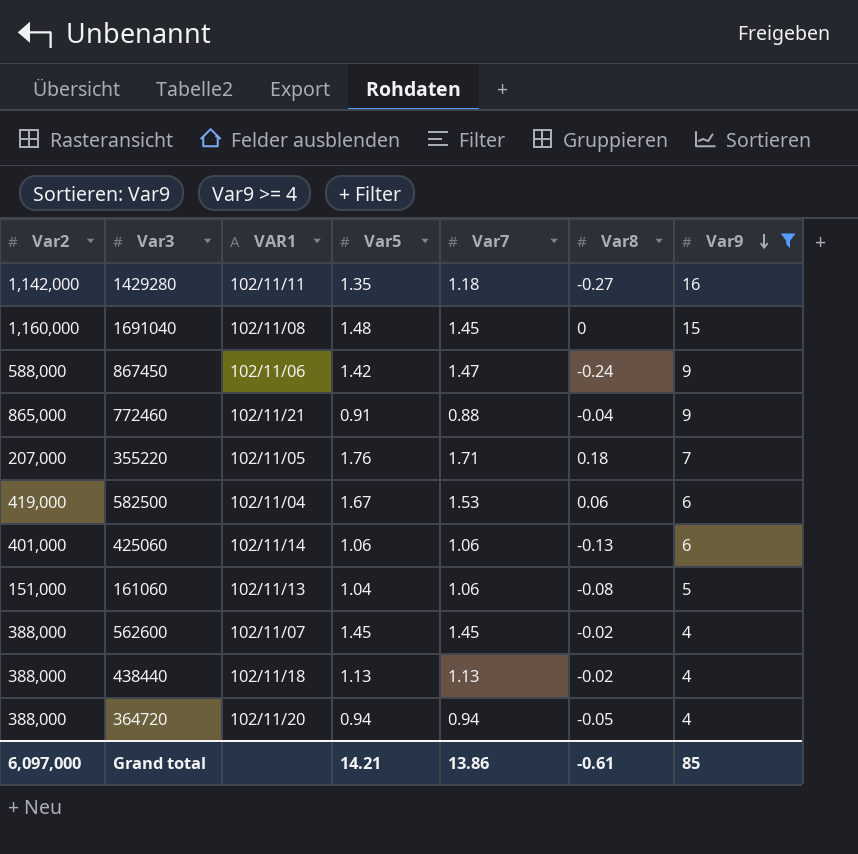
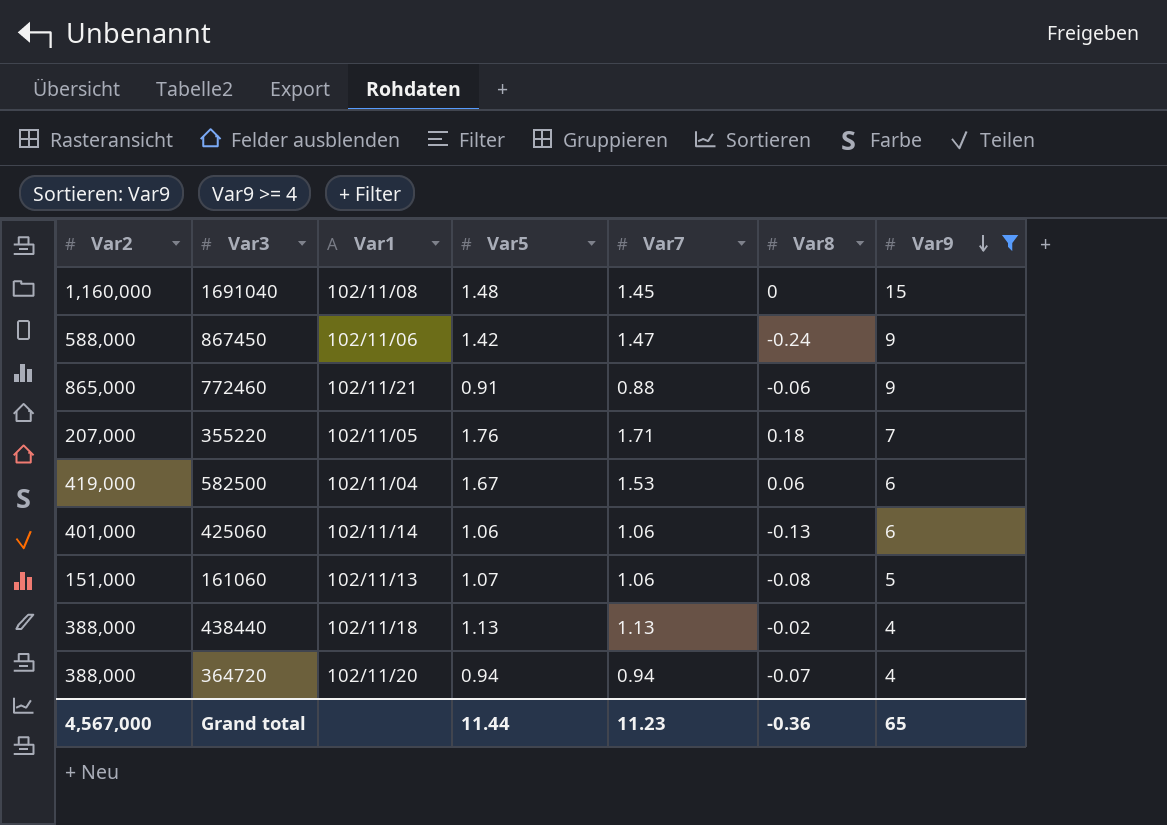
column name: VAR1 -> Var1
row 1429280: 1,142,000 | 102/11/11 | 1.35 | 1.18 | -0.27 | 16 -> none
row 562600: 388,000 | 102/11/07 | 1.45 | 1.45 | -0.02 | 4 -> none
772460 | Var8: -0.04 -> -0.06
161060 | Var5: 1.04 -> 1.07
364720 | Var8: -0.05 -> -0.07
Grand total | Var2: 6,097,000 -> 4,567,000
Grand total | Var5: 14.21 -> 11.44
Grand total | Var7: 13.86 -> 11.23
Grand total | Var8: -0.61 -> -0.36
Grand total | Var9: 85 -> 65

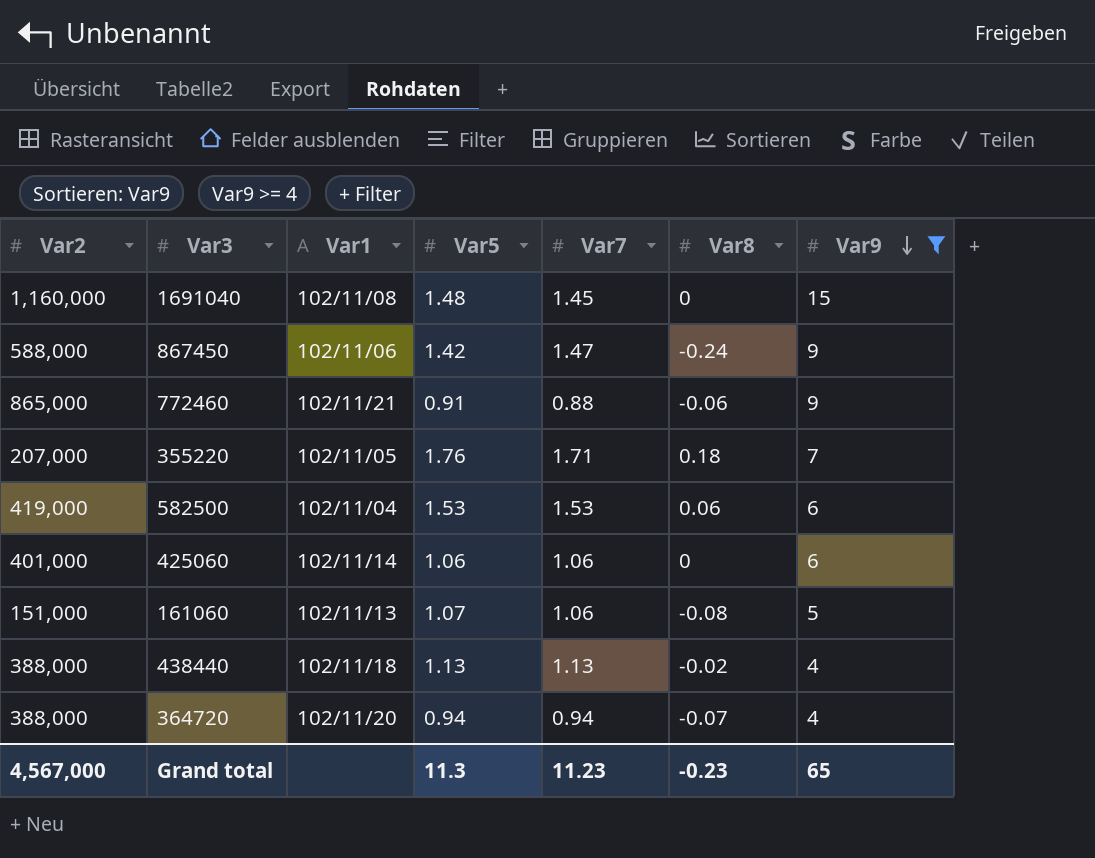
582500 | Var5: 1.67 -> 1.53
425060 | Var8: -0.13 -> 0
Grand total | Var5: 11.44 -> 11.3
Grand total | Var8: -0.36 -> -0.23

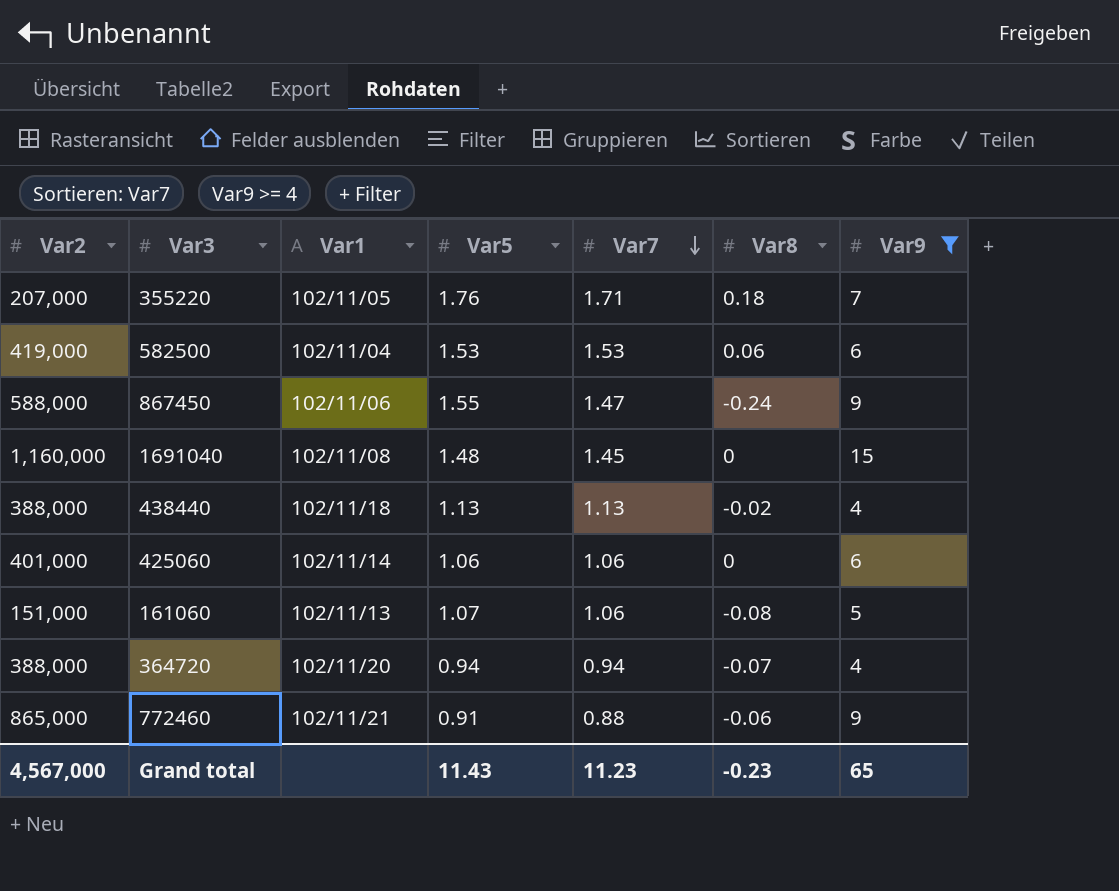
row order: Var9 descending -> Var7 descending
867450 | Var5: 1.42 -> 1.55
Grand total | Var5: 11.3 -> 11.43

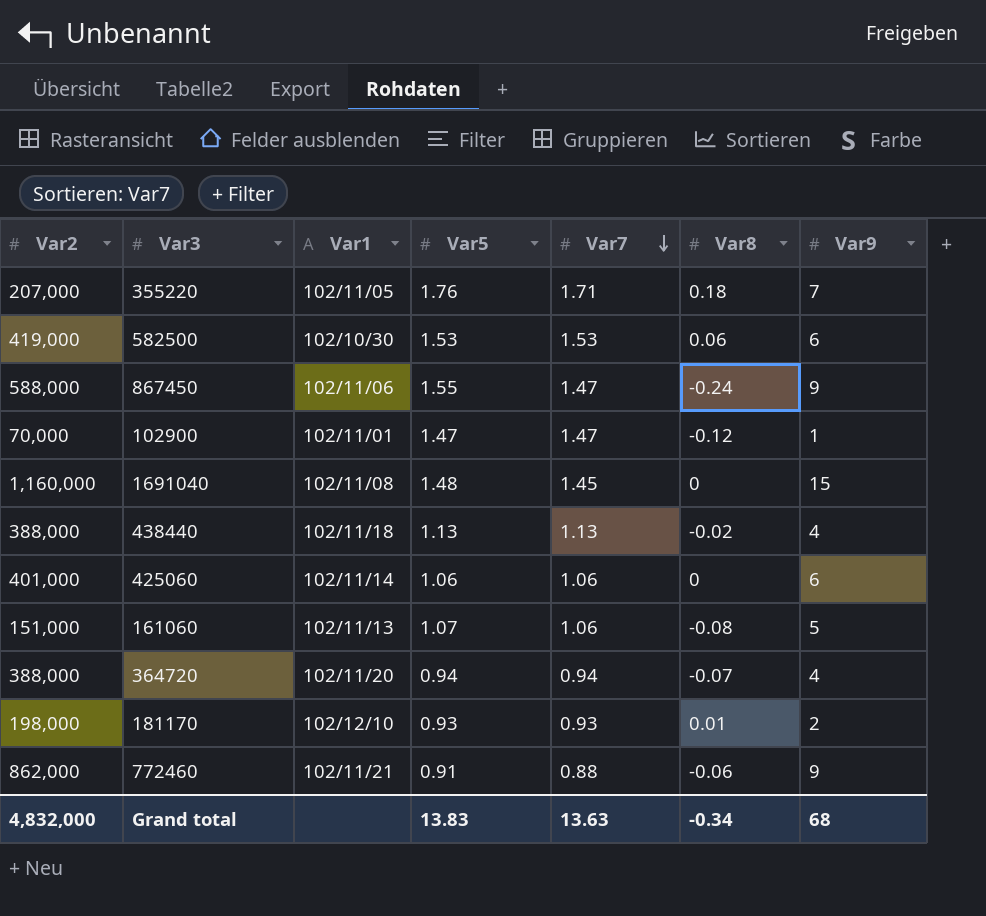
filter: Var9 >= 4 -> none
582500 | Var1: 102/11/04 -> 102/10/30
772460 | Var2: 865,000 -> 862,000
Grand total | Var2: 4,567,000 -> 4,832,000
Grand total | Var5: 11.43 -> 13.83
Grand total | Var7: 11.23 -> 13.63
Grand total | Var8: -0.23 -> -0.34
Grand total | Var9: 65 -> 68

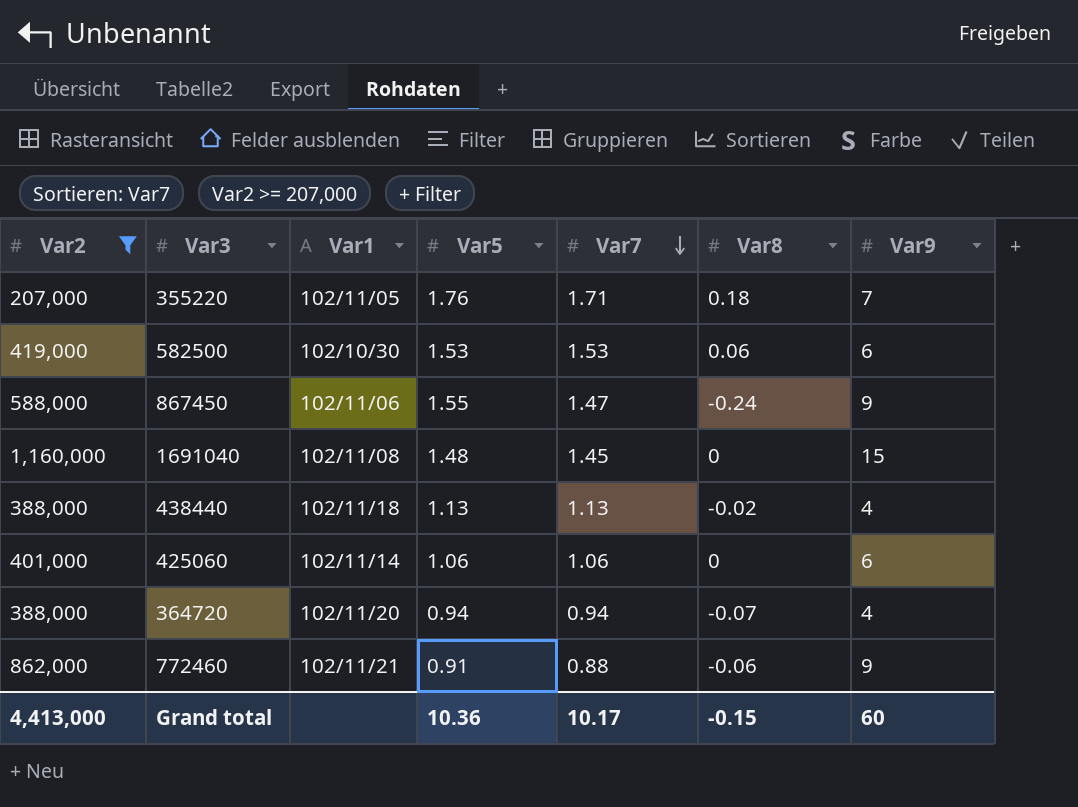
filter: none -> Var2 >= 207,000
Grand total | Var2: 4,832,000 -> 4,413,000
Grand total | Var5: 13.83 -> 10.36
Grand total | Var7: 13.63 -> 10.17
Grand total | Var8: -0.34 -> -0.15
Grand total | Var9: 68 -> 60

